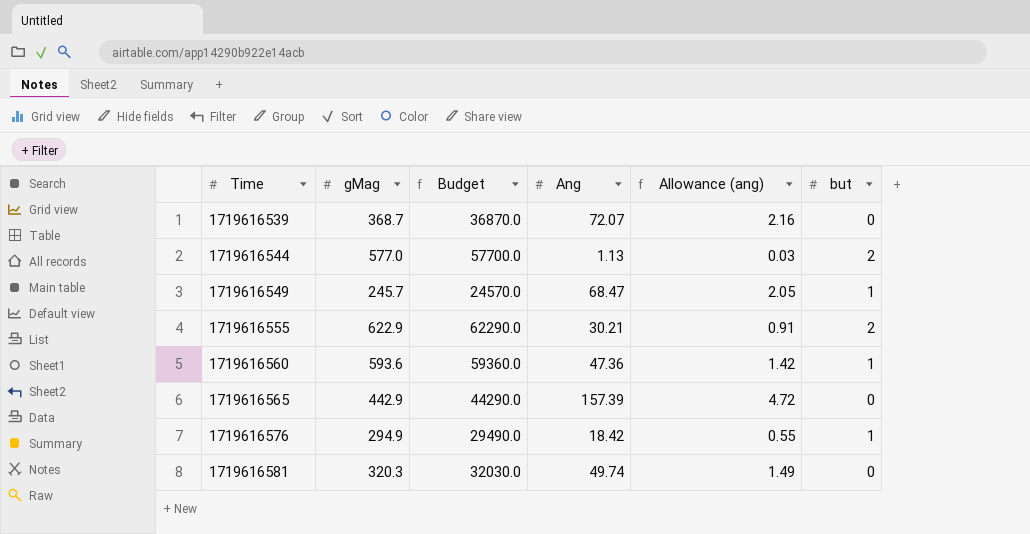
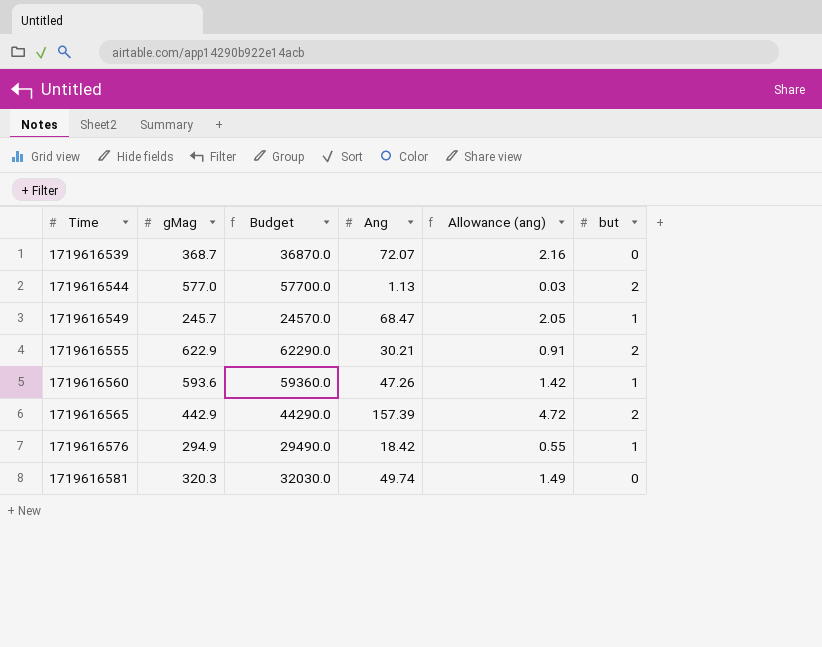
1719616560 | Ang: 47.36 -> 47.26
1719616565 | but: 0 -> 2

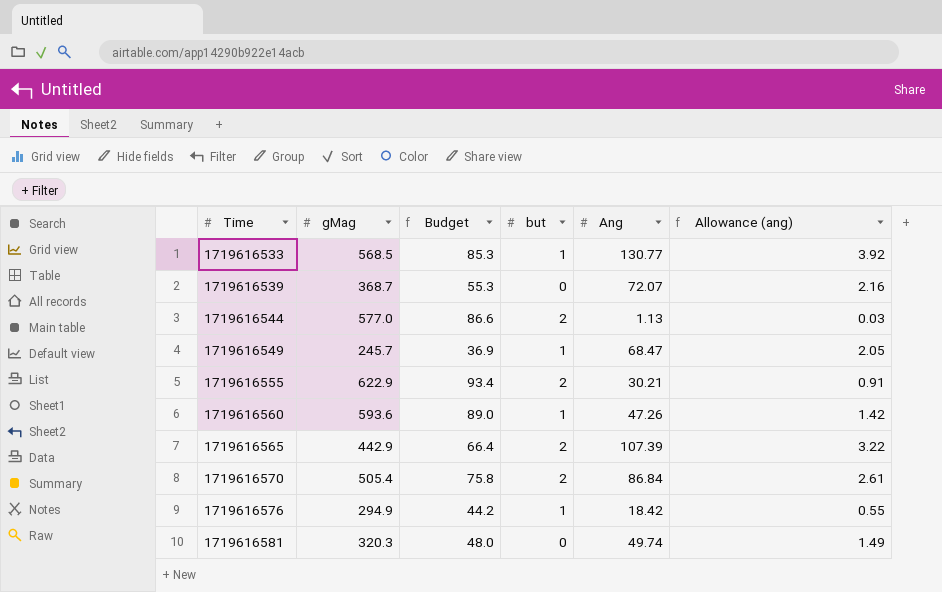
column Budget | formula: [gMag] * 100 -> [gMag] * 0.15
column but | position: 6 -> 4
row 1719616533: none -> 568.5 | 85.3 | 1 | 130.77 | 3.92
1719616565 | Ang: 157.39 -> 107.39
1719616565 | Allowance (ang): 4.72 -> 3.22
row 1719616570: none -> 505.4 | 75.8 | 2 | 86.84 | 2.61

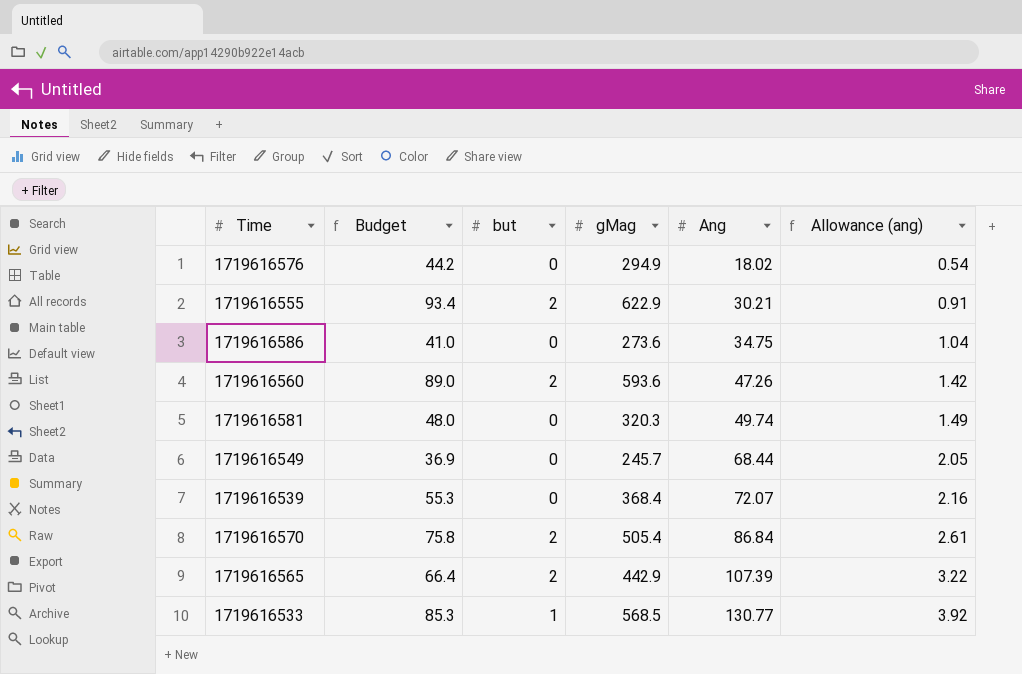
row order: Time ascending -> Ang ascending
column gMag | position: 2 -> 4
row 1719616544: 577.0 | 86.6 | 2 | 1.13 | 0.03 -> none
1719616576 | but: 1 -> 0
1719616576 | Ang: 18.42 -> 18.02
1719616576 | Allowance (ang): 0.55 -> 0.54
row 1719616586: none -> 41.0 | 0 | 273.6 | 34.75 | 1.04
1719616560 | but: 1 -> 2
1719616549 | but: 1 -> 0
1719616549 | Ang: 68.47 -> 68.44
1719616539 | gMag: 368.7 -> 368.4

